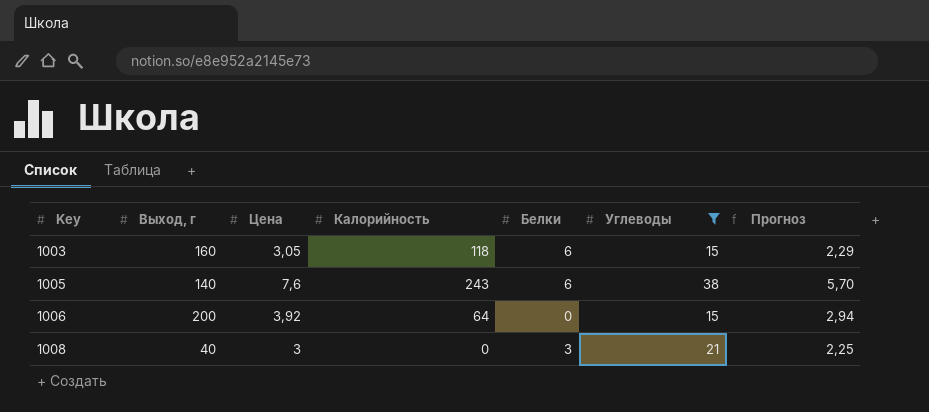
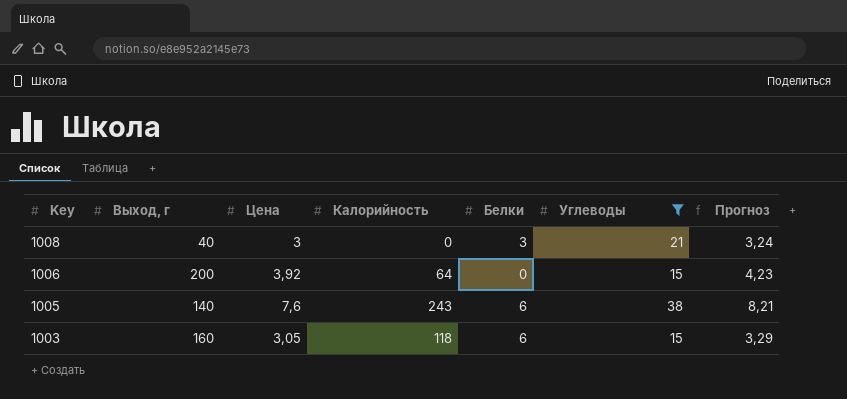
row order: Key ascending -> Key descending
column Прогноз | formula: [Цена] * 0,75 -> [Цена] * 1,08

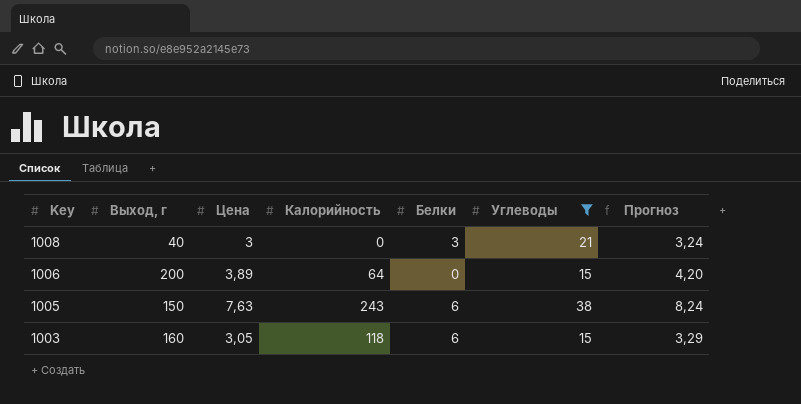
1006 | Цена: 3,92 -> 3,89
1006 | Прогноз: 4,23 -> 4,20
1005 | Выход, г: 140 -> 150
1005 | Цена: 7,6 -> 7,63
1005 | Прогноз: 8,21 -> 8,24

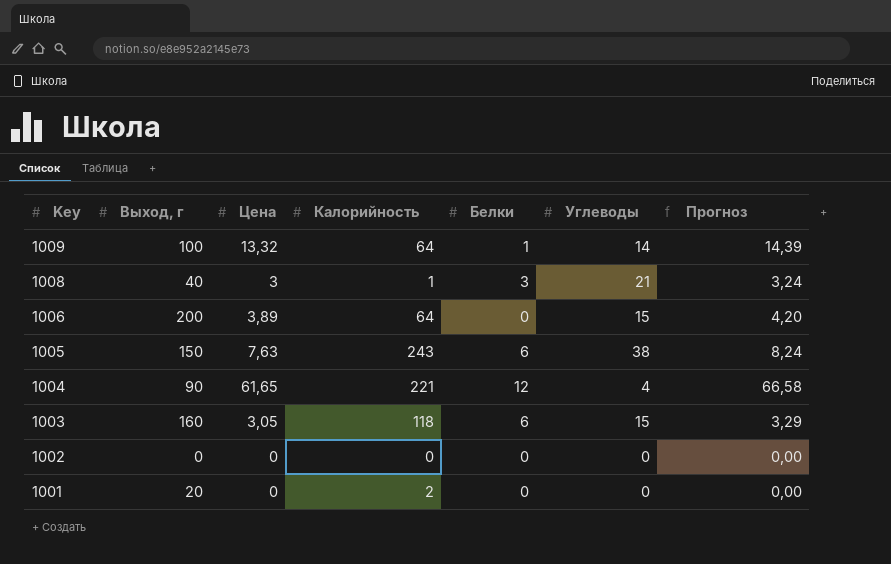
filter: Углеводы >= 15 -> none
1008 | Калорийность: 0 -> 1

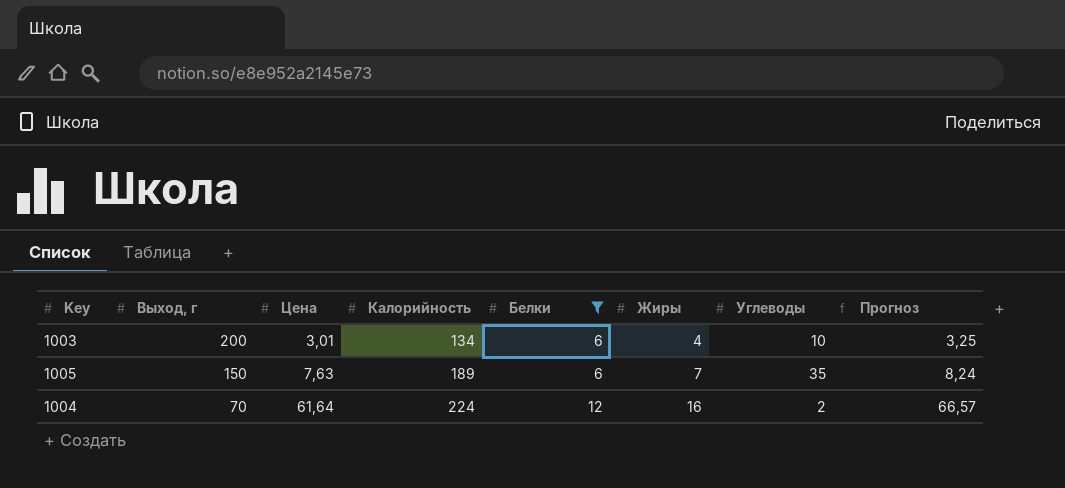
filter: none -> Белки >= 6
row order: Key descending -> Выход, г descending
column Жиры | position: none -> 6
1003 | Выход, г: 160 -> 200
1003 | Цена: 3,05 -> 3,01
1003 | Калорийность: 118 -> 134
1003 | Углеводы: 15 -> 10
1003 | Прогноз: 3,29 -> 3,25
1005 | Калорийность: 243 -> 189
1005 | Углеводы: 38 -> 35
1004 | Выход, г: 90 -> 70
1004 | Цена: 61,65 -> 61,64
1004 | Калорийность: 221 -> 224
1004 | Углеводы: 4 -> 2
1004 | Прогноз: 66,58 -> 66,57

